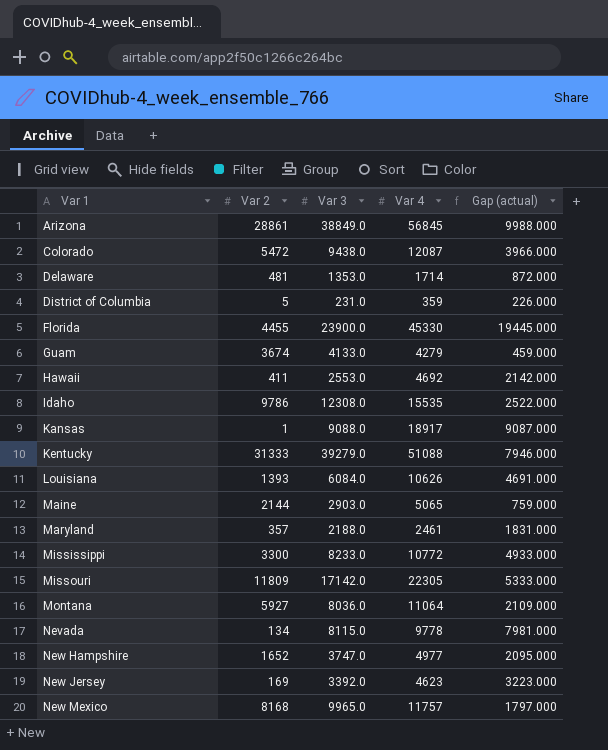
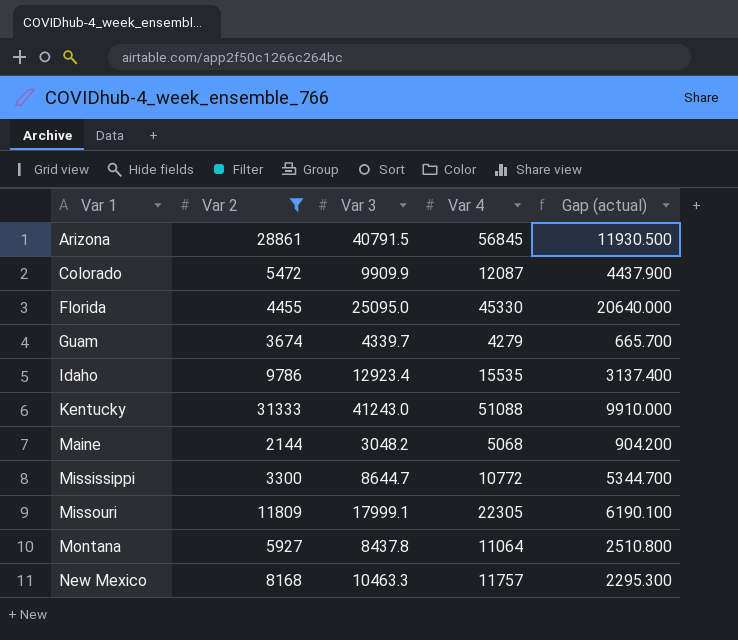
filter: none -> Var 2 >= 2144
Arizona | Var 3: 38849.0 -> 40791.5
Arizona | Gap (actual): 9988.000 -> 11930.500
Colorado | Var 3: 9438.0 -> 9909.9
Colorado | Gap (actual): 3966.000 -> 4437.900
Florida | Var 3: 23900.0 -> 25095.0
Florida | Gap (actual): 19445.000 -> 20640.000
Guam | Var 3: 4133.0 -> 4339.7
Guam | Gap (actual): 459.000 -> 665.700
Idaho | Var 3: 12308.0 -> 12923.4
Idaho | Gap (actual): 2522.000 -> 3137.400
Kentucky | Var 3: 39279.0 -> 41243.0
Kentucky | Gap (actual): 7946.000 -> 9910.000
Maine | Var 3: 2903.0 -> 3048.2
Maine | Var 4: 5065 -> 5068
Maine | Gap (actual): 759.000 -> 904.200
Mississippi | Var 3: 8233.0 -> 8644.7
Mississippi | Gap (actual): 4933.000 -> 5344.700
Missouri | Var 3: 17142.0 -> 17999.1
Missouri | Gap (actual): 5333.000 -> 6190.100
Montana | Var 3: 8036.0 -> 8437.8
Montana | Gap (actual): 2109.000 -> 2510.800
New Mexico | Var 3: 9965.0 -> 10463.3
New Mexico | Gap (actual): 1797.000 -> 2295.300

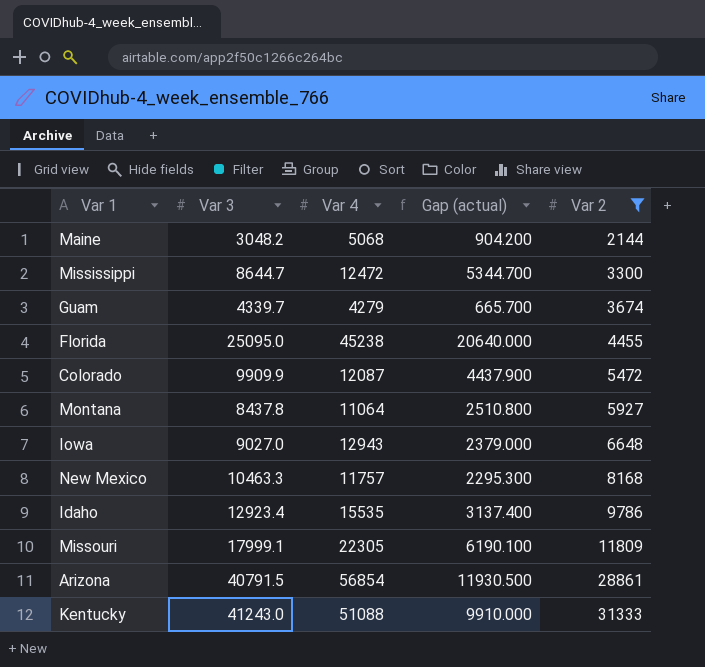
row order: Var 1 ascending -> Var 2 ascending
column Var 2 | position: 2 -> 5
Mississippi | Var 4: 10772 -> 12472
Florida | Var 4: 45330 -> 45238
row Iowa: none -> 9027.0 | 12943 | 2379.000 | 6648
Arizona | Var 4: 56845 -> 56854

